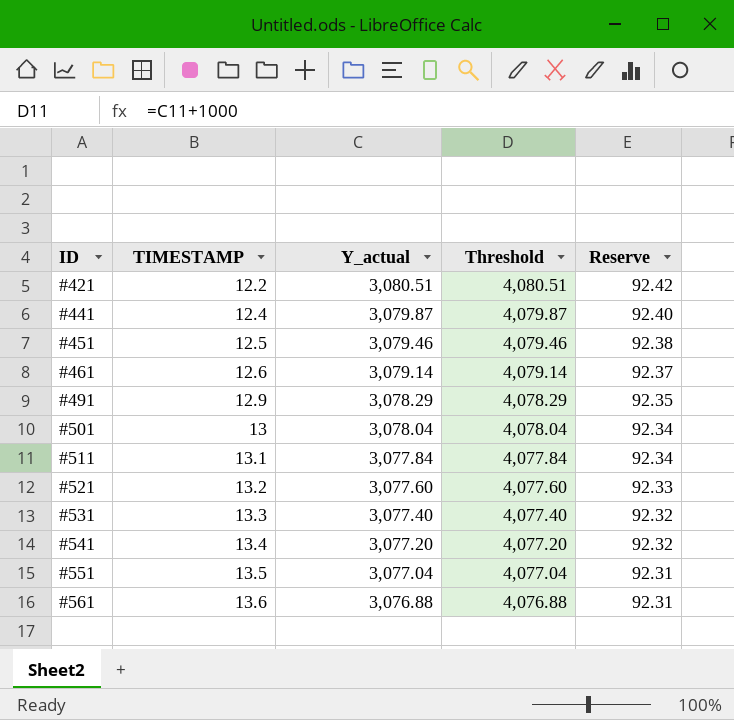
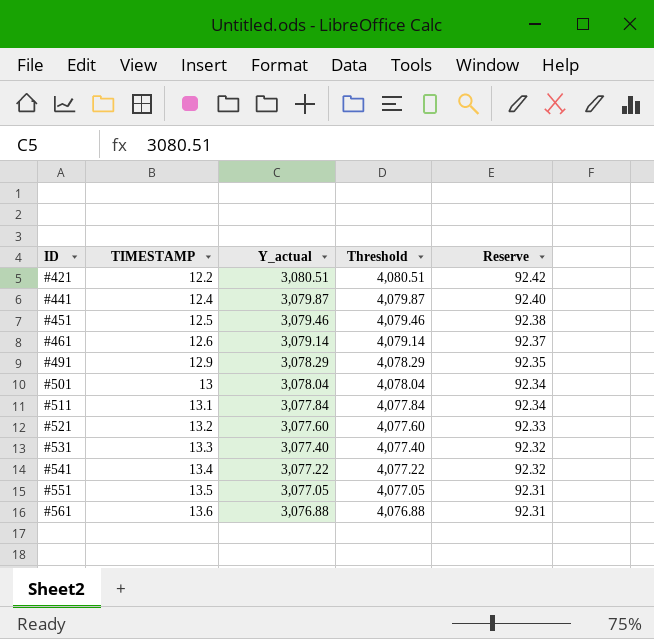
#541 | Y_actual: 3,077.20 -> 3,077.22
#541 | Threshold: 4,077.20 -> 4,077.22
#551 | Y_actual: 3,077.04 -> 3,077.05
#551 | Threshold: 4,077.04 -> 4,077.05

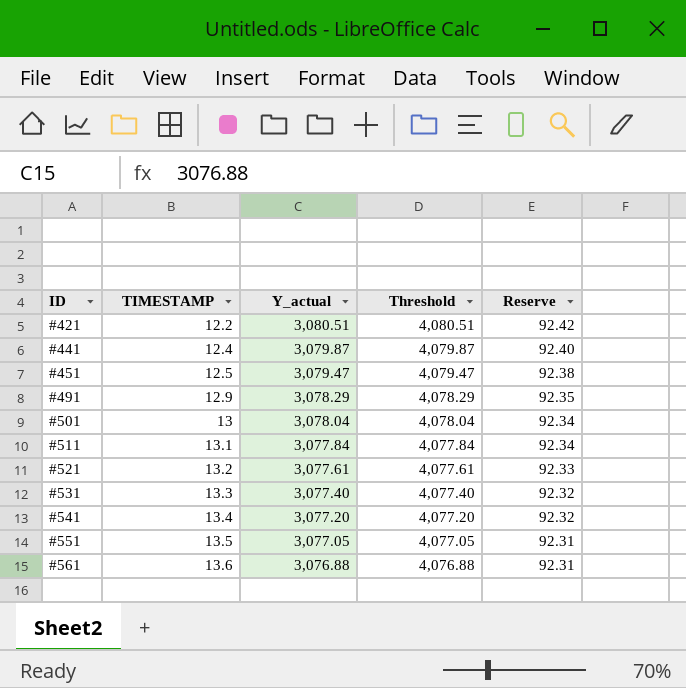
row #461: 12.6 | 3,079.14 | 4,079.14 | 92.37 -> none
#451 | Y_actual: 3,079.46 -> 3,079.47
#451 | Threshold: 4,079.46 -> 4,079.47
#521 | Y_actual: 3,077.60 -> 3,077.61
#521 | Threshold: 4,077.60 -> 4,077.61
#541 | Y_actual: 3,077.22 -> 3,077.20
#541 | Threshold: 4,077.22 -> 4,077.20

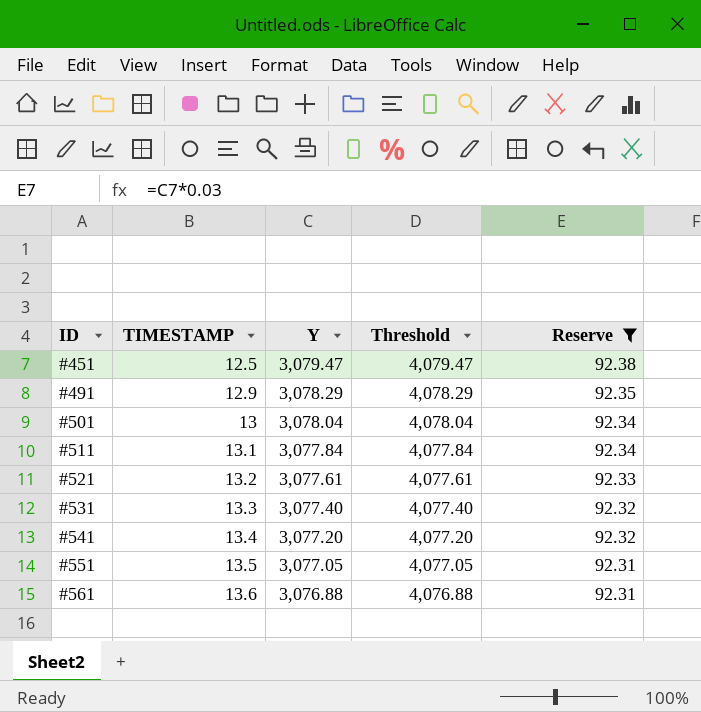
filter: none -> Reserve <= 92.38
column name: Y_actual -> Y

